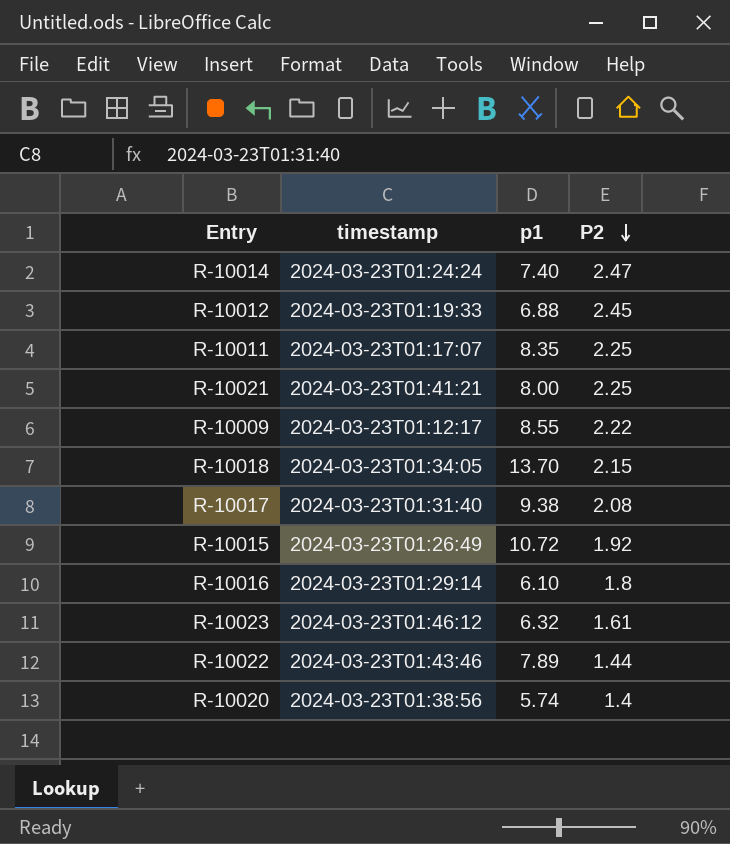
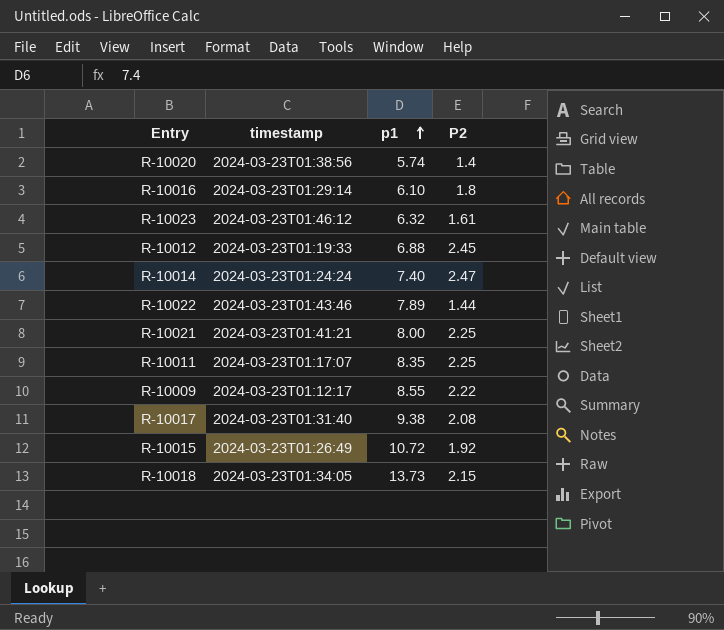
row order: P2 descending -> p1 ascending
R-10018 | p1: 13.70 -> 13.73

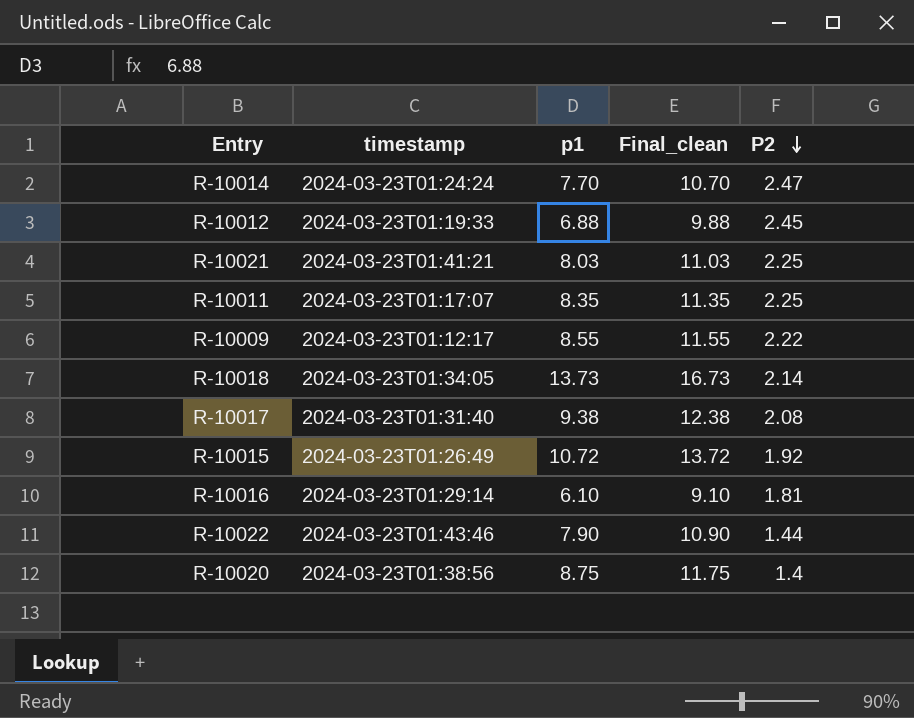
row order: p1 ascending -> P2 descending
column Final_clean | formula: none -> [p1] + 3
row R-10023: 2024-03-23T01:46:12 | 6.32 | 1.61 -> none
R-10014 | p1: 7.40 -> 7.70
R-10021 | p1: 8.00 -> 8.03
R-10018 | P2: 2.15 -> 2.14
R-10016 | P2: 1.8 -> 1.81
R-10022 | p1: 7.89 -> 7.90
R-10020 | p1: 5.74 -> 8.75

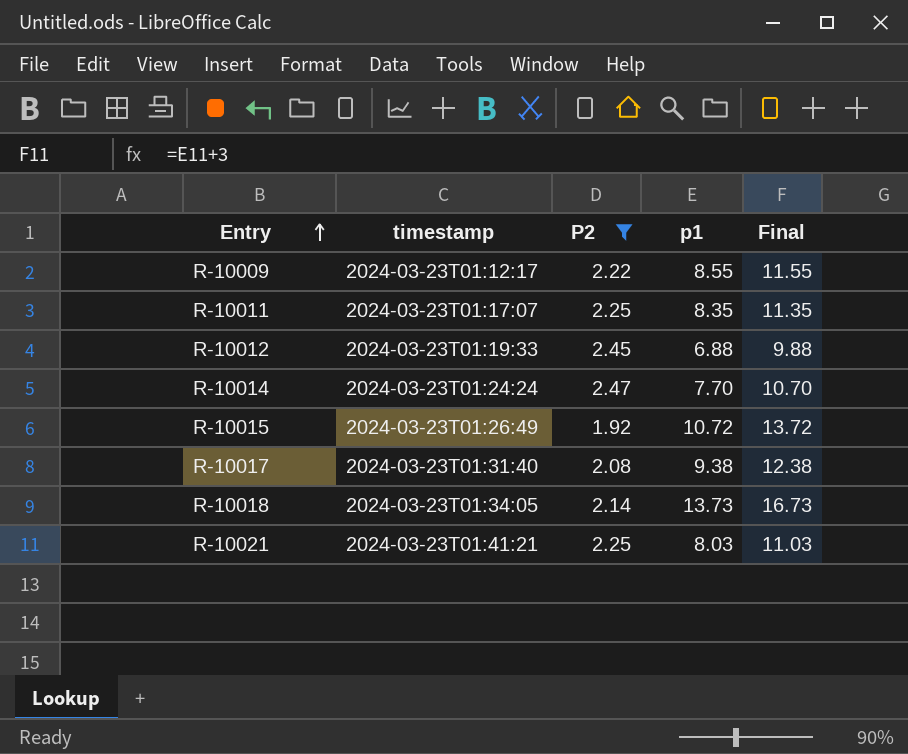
filter: none -> P2 >= 1.92
row order: P2 descending -> Entry ascending
column P2 | position: 5 -> 3
column name: Final_clean -> Final

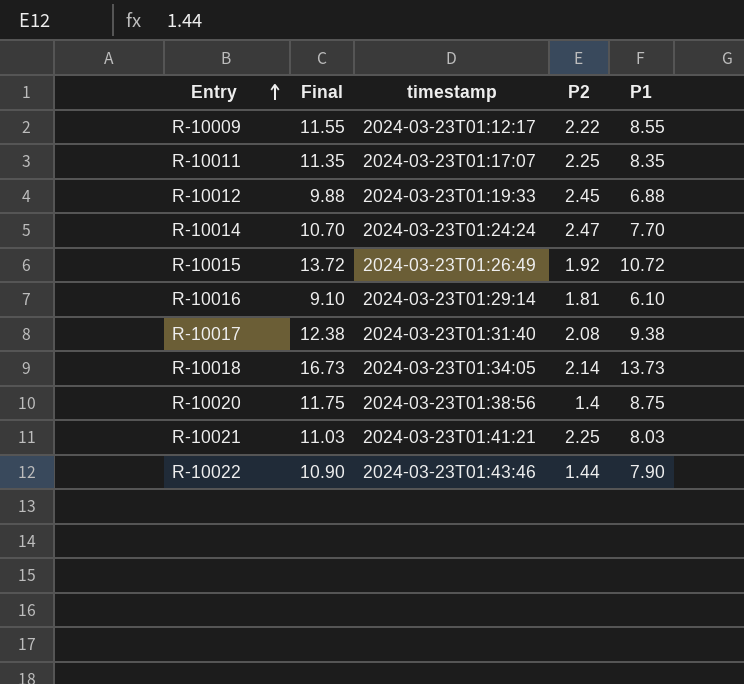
filter: P2 >= 1.92 -> none
column Final | position: 5 -> 2
column name: p1 -> P1

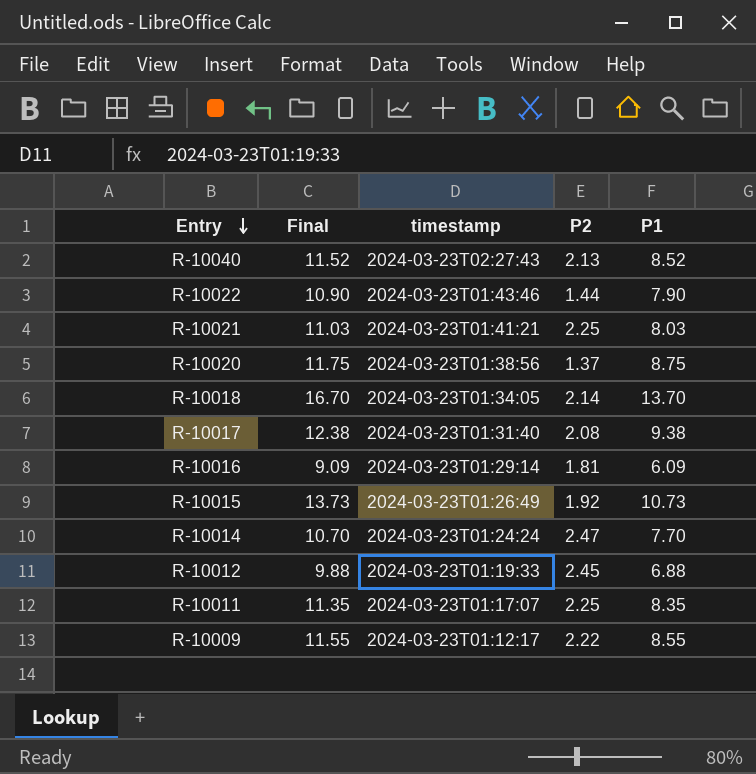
row order: Entry ascending -> Entry descending
row R-10040: none -> 11.52 | 2024-03-23T02:27:43 | 2.13 | 8.52
R-10020 | P2: 1.4 -> 1.37
R-10018 | Final: 16.73 -> 16.70
R-10018 | P1: 13.73 -> 13.70
R-10016 | Final: 9.10 -> 9.09
R-10016 | P1: 6.10 -> 6.09
R-10015 | Final: 13.72 -> 13.73
R-10015 | P1: 10.72 -> 10.73

